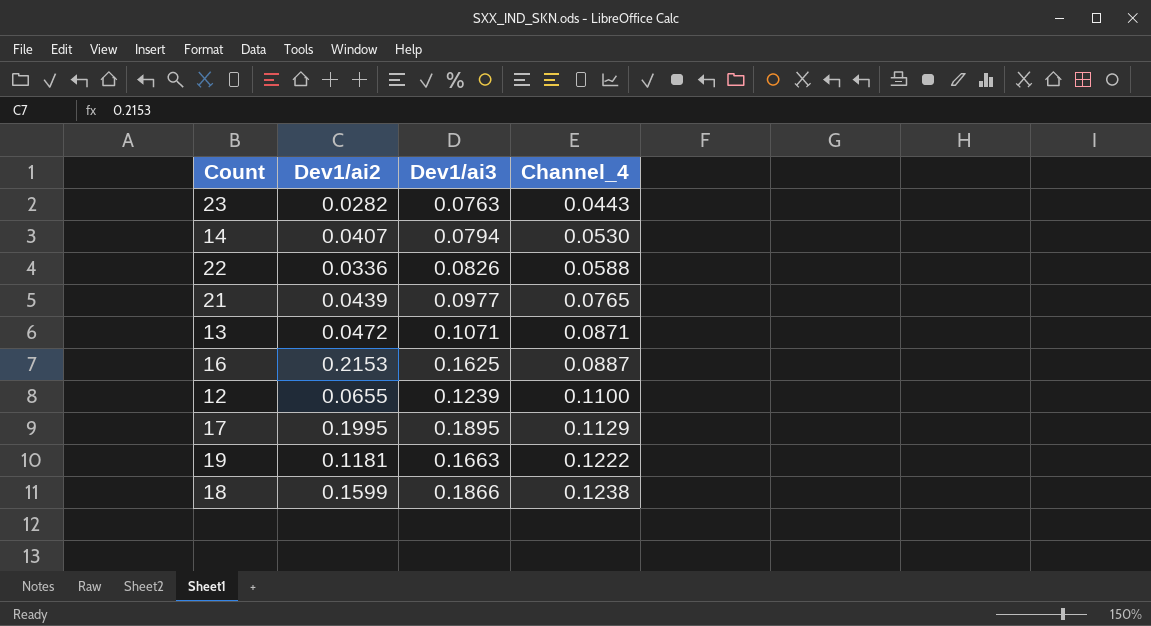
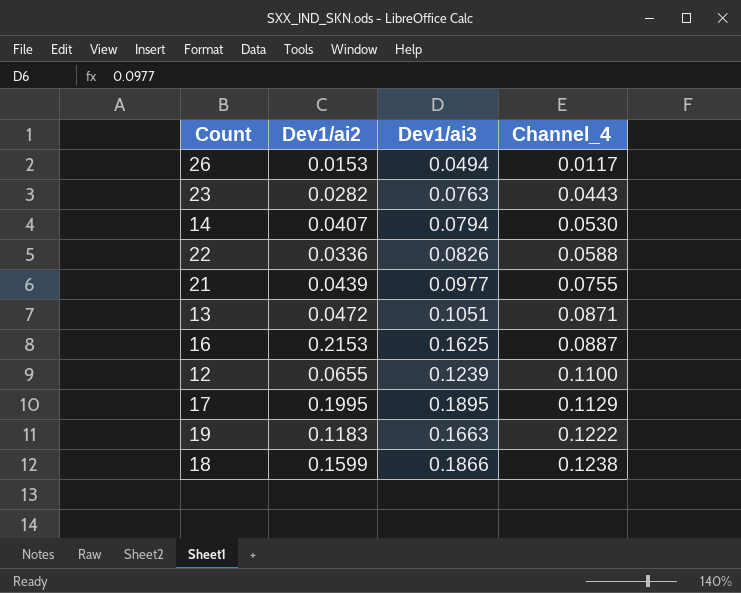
row 26: none -> 0.0153 | 0.0494 | 0.0117
21 | Channel_4: 0.0765 -> 0.0755
13 | Dev1/ai3: 0.1071 -> 0.1051
19 | Dev1/ai2: 0.1181 -> 0.1183

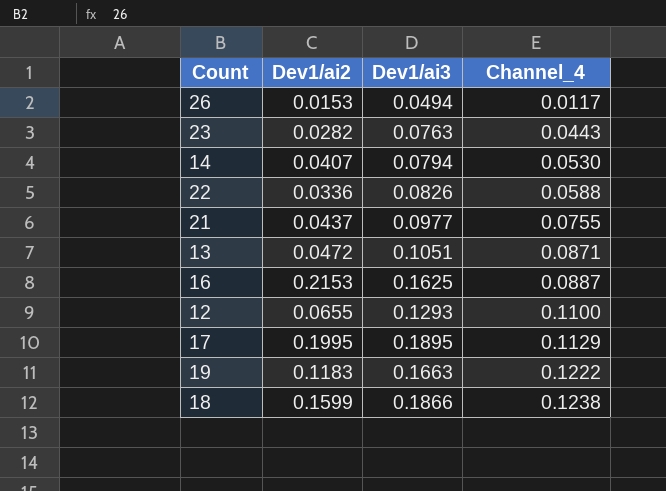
21 | Dev1/ai2: 0.0439 -> 0.0437
12 | Dev1/ai3: 0.1239 -> 0.1293

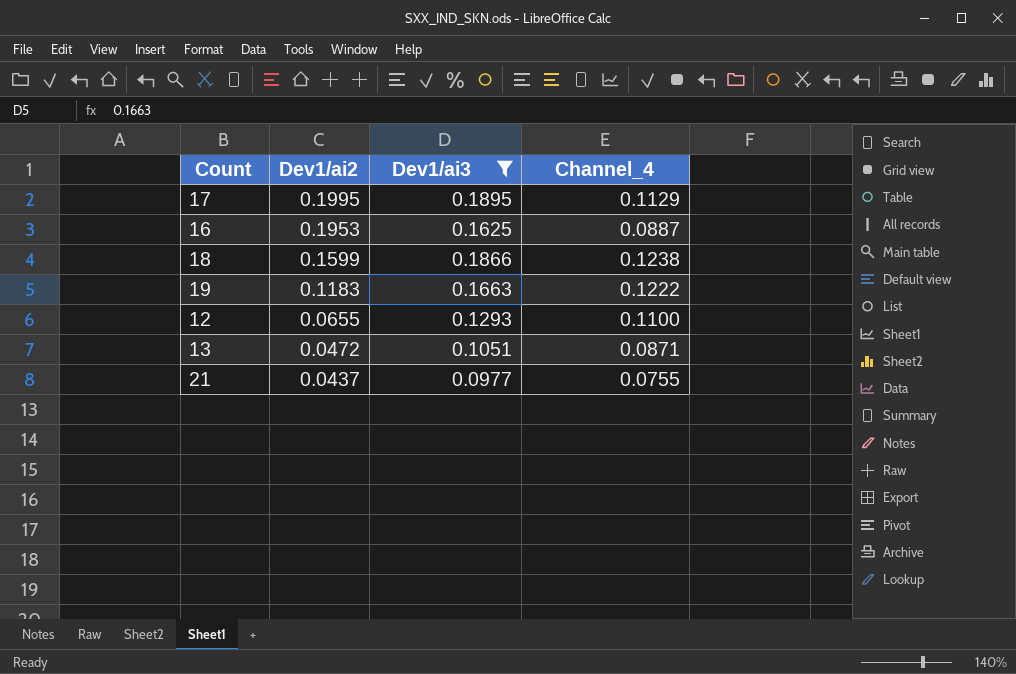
filter: none -> Dev1/ai3 >= 0.0977
row order: Channel_4 ascending -> Dev1/ai2 descending
16 | Dev1/ai2: 0.2153 -> 0.1953

